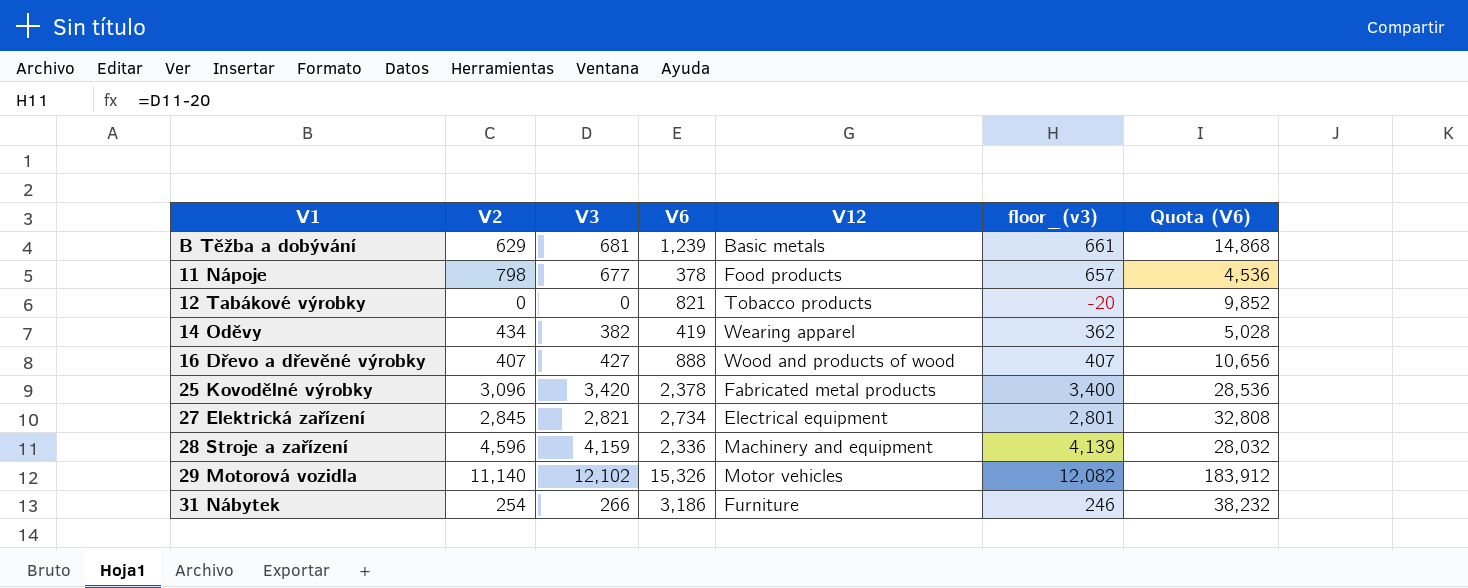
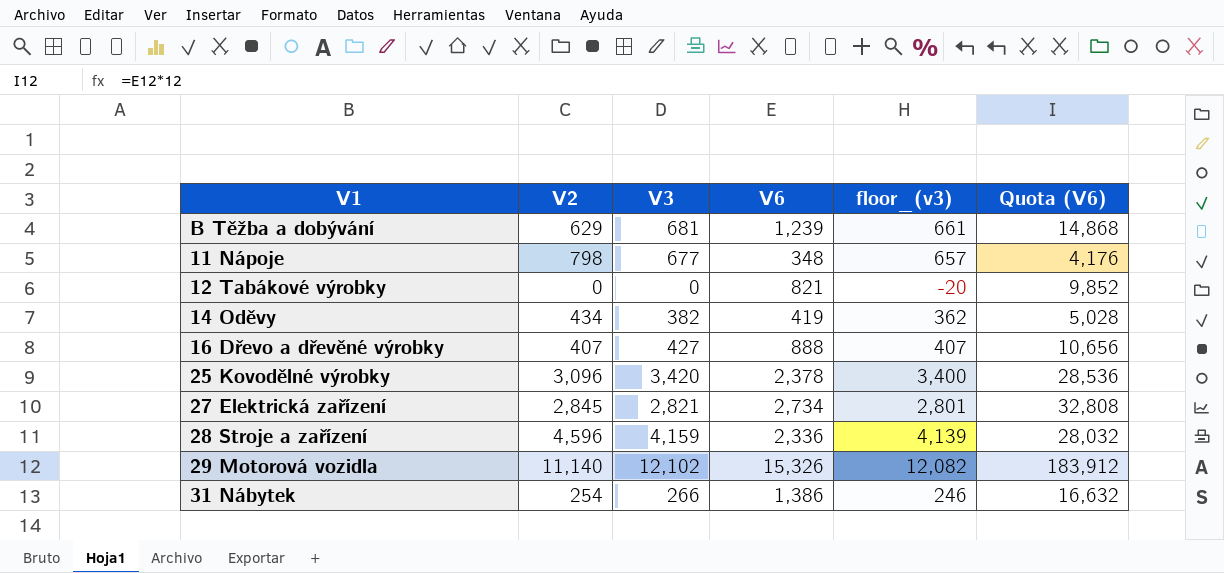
column V12 | position: 5 -> none
11 Nápoje | V6: 378 -> 348
11 Nápoje | Quota (V6): 4,536 -> 4,176
31 Nábytek | V6: 3,186 -> 1,386
31 Nábytek | Quota (V6): 38,232 -> 16,632

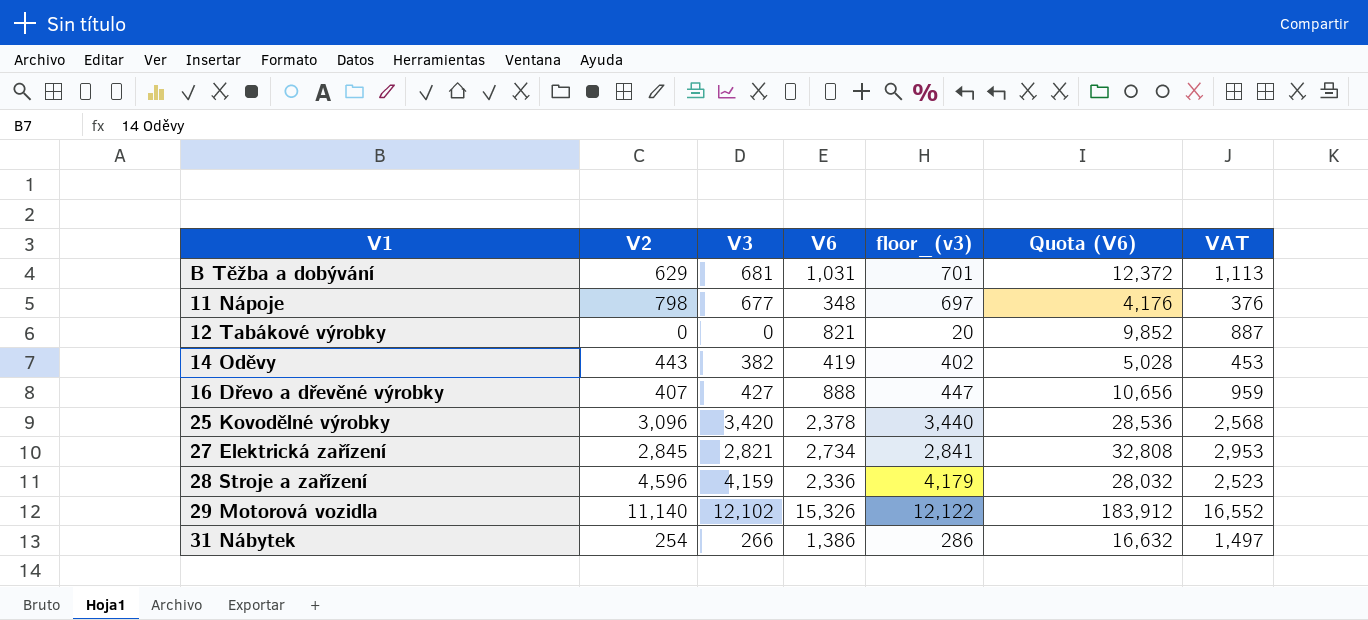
column floor_(v3) | formula: [V3] - 20 -> [V3] + 20
column VAT | formula: none -> [V6] * 1.08
B Těžba a dobývání | V6: 1,239 -> 1,031
B Těžba a dobývání | Quota (V6): 14,868 -> 12,372
14 Oděvy | V2: 434 -> 443

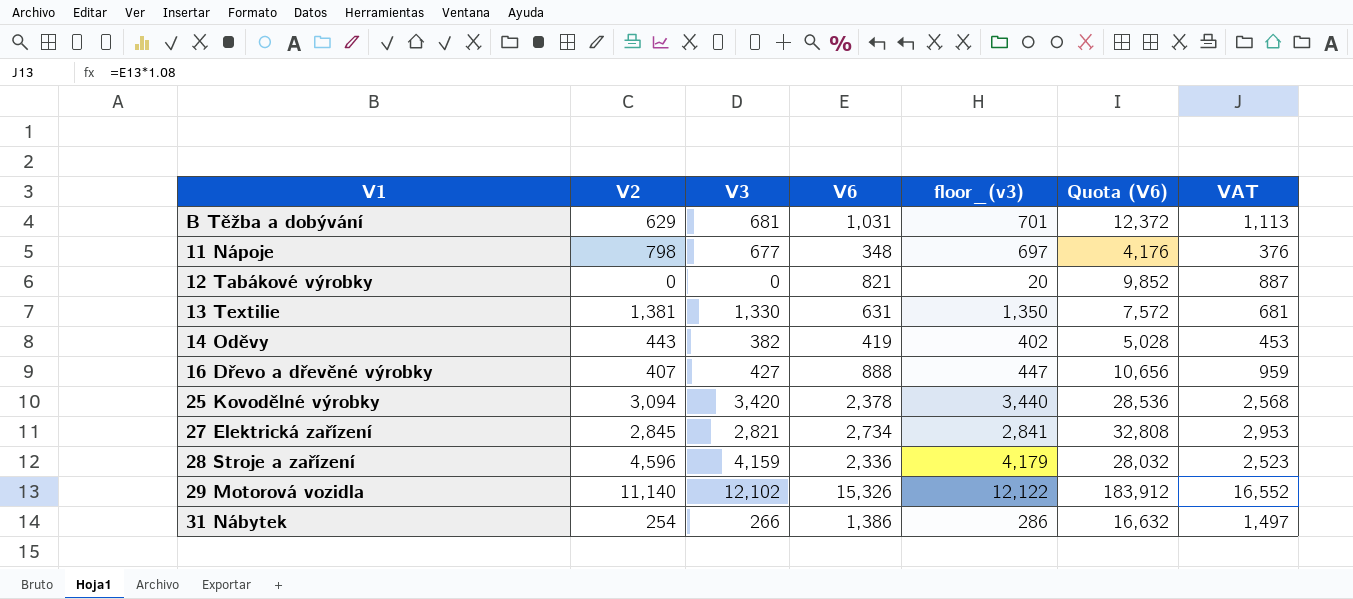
row 13 Textilie: none -> 1,381 | 1,330 | 631 | 1,350 | 7,572 | 681
25 Kovodělné výrobky | V2: 3,096 -> 3,094

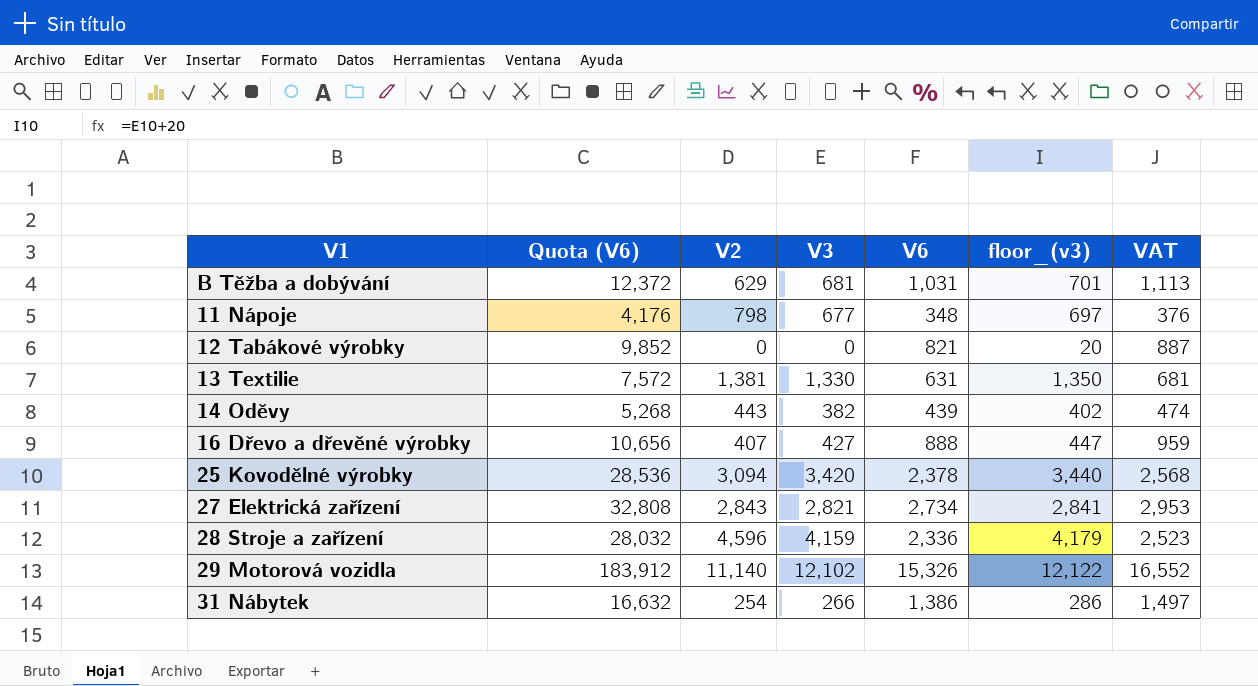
column Quota (V6) | position: 6 -> 2
14 Oděvy | Quota (V6): 5,028 -> 5,268
14 Oděvy | V6: 419 -> 439
14 Oděvy | VAT: 453 -> 474
27 Elektrická zařízení | V2: 2,845 -> 2,843

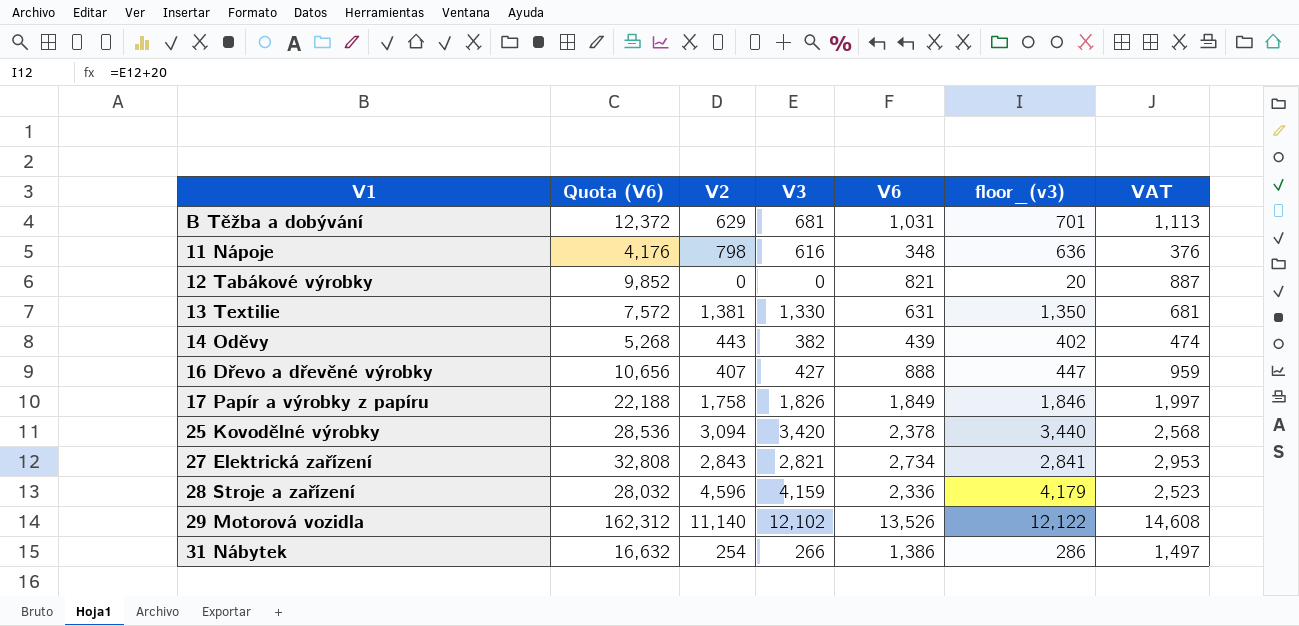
11 Nápoje | V3: 677 -> 616
11 Nápoje | floor_(v3): 697 -> 636
row 17 Papír a výrobky z papíru: none -> 22,188 | 1,758 | 1,826 | 1,849 | 1,846 | 1,997
29 Motorová vozidla | Quota (V6): 183,912 -> 162,312
29 Motorová vozidla | V6: 15,326 -> 13,526
29 Motorová vozidla | VAT: 16,552 -> 14,608

